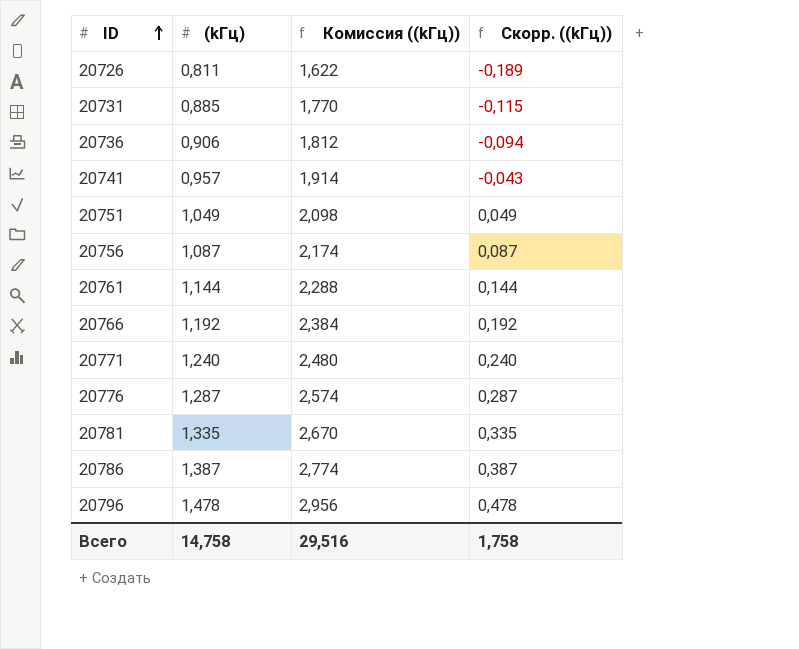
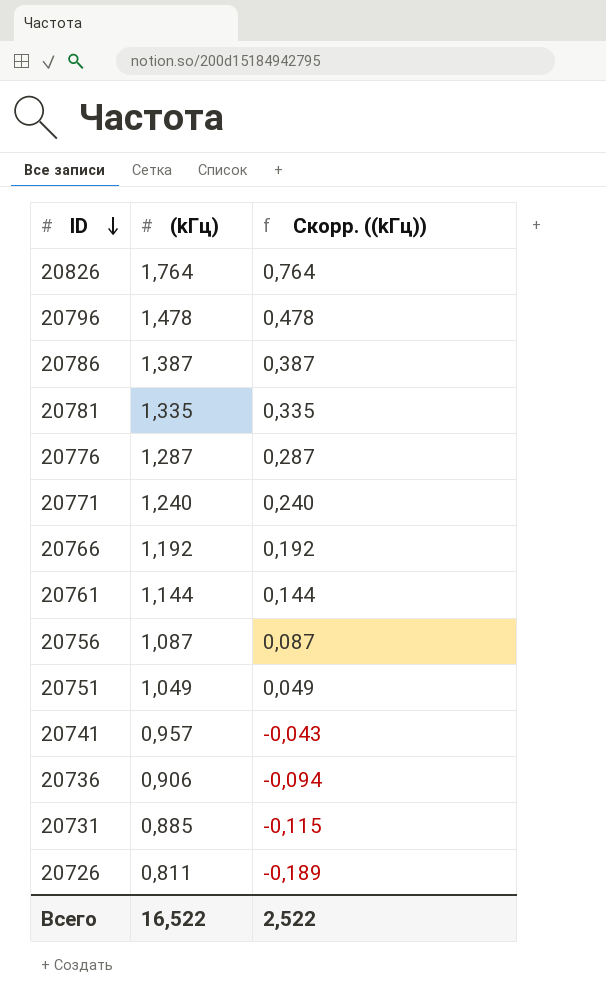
row order: ID ascending -> ID descending
column Комиссия ((kГц)) | formula: [(kГц)] * 2 -> none
row 20826: none -> 1,764 | 0,764
Всего | (kГц): 14,758 -> 16,522
Всего | Скорр. ((kГц)): 1,758 -> 2,522

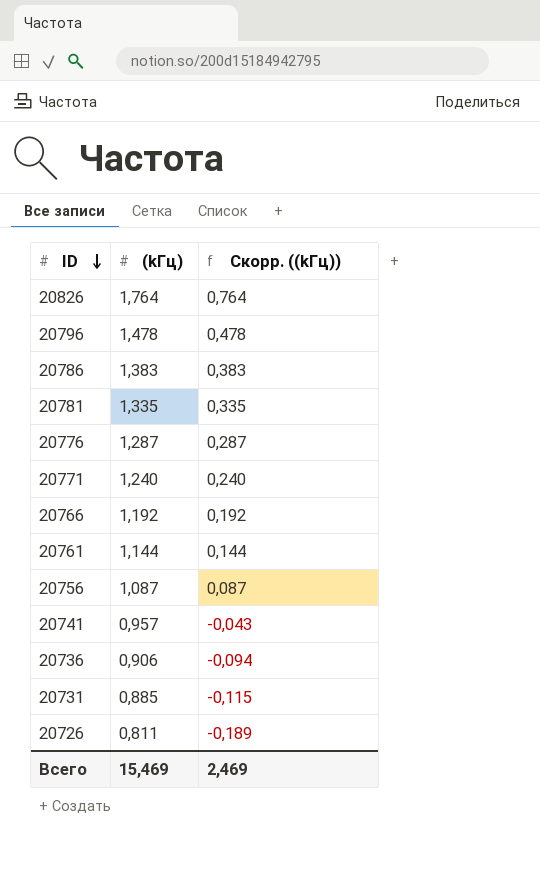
row 20751: 1,049 | 0,049 -> none
20786 | (kГц): 1,387 -> 1,383
20786 | Скорр. ((kГц)): 0,387 -> 0,383
Всего | (kГц): 16,522 -> 15,469
Всего | Скорр. ((kГц)): 2,522 -> 2,469

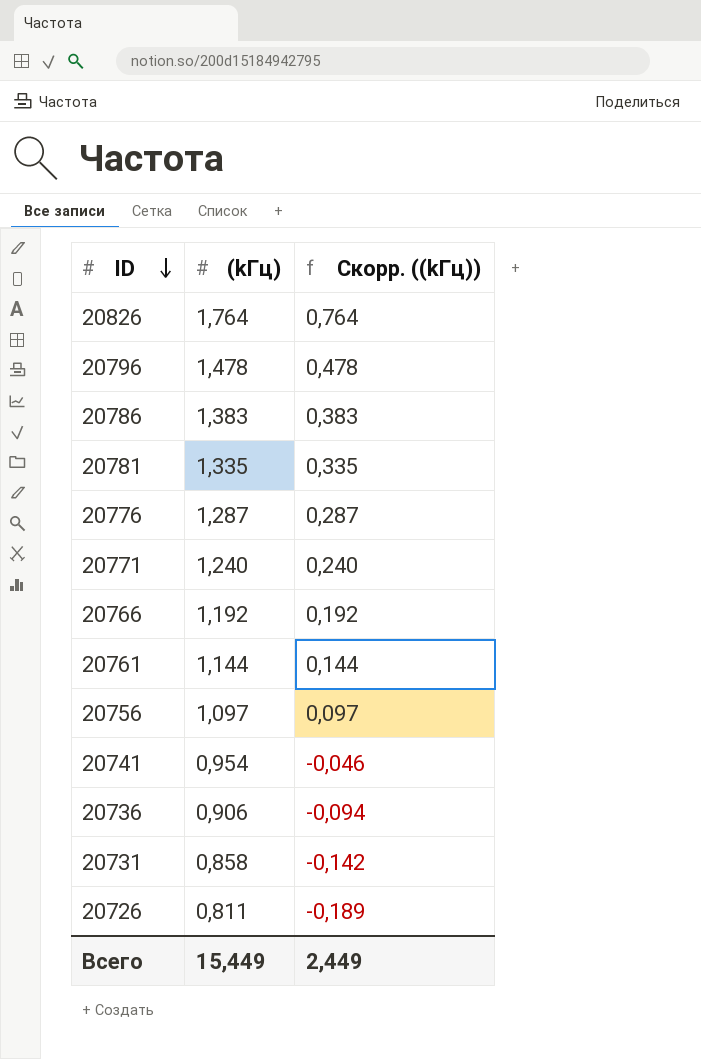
20756 | (kГц): 1,087 -> 1,097
20756 | Скорр. ((kГц)): 0,087 -> 0,097
20741 | (kГц): 0,957 -> 0,954
20741 | Скорр. ((kГц)): -0,043 -> -0,046
20731 | (kГц): 0,885 -> 0,858
20731 | Скорр. ((kГц)): -0,115 -> -0,142
Всего | (kГц): 15,469 -> 15,449
Всего | Скорр. ((kГц)): 2,469 -> 2,449

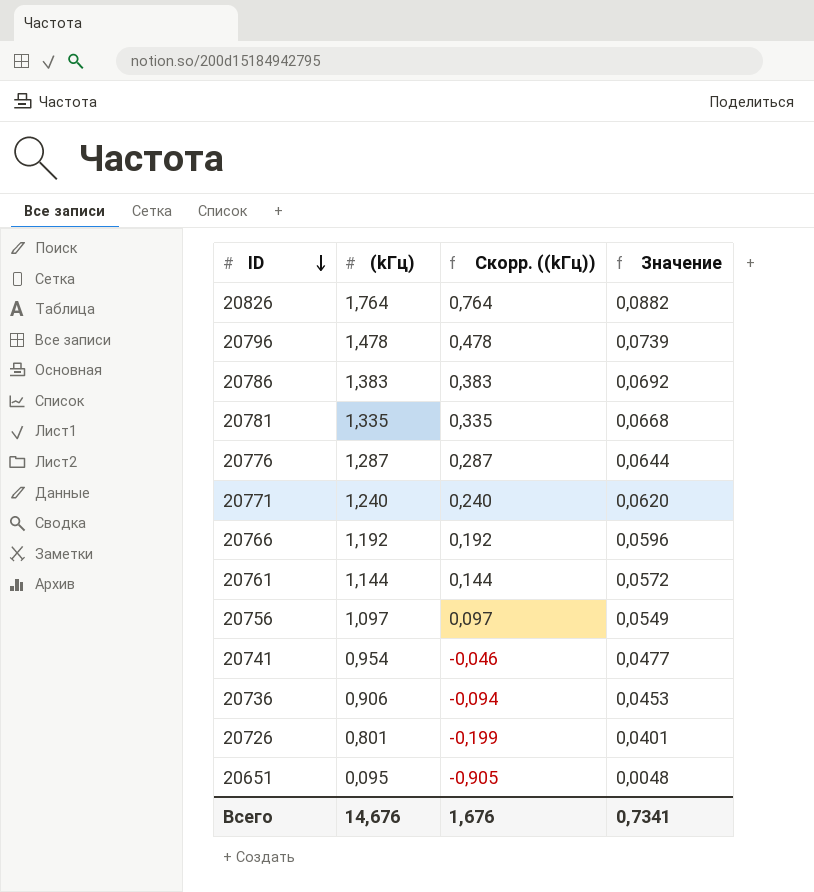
column Значение | formula: none -> [(kГц)] * 0,05
row 20731: 0,858 | -0,142 -> none
20726 | (kГц): 0,811 -> 0,801
20726 | Скорр. ((kГц)): -0,189 -> -0,199
row 20651: none -> 0,095 | -0,905 | 0,0048
Всего | (kГц): 15,449 -> 14,676
Всего | Скорр. ((kГц)): 2,449 -> 1,676

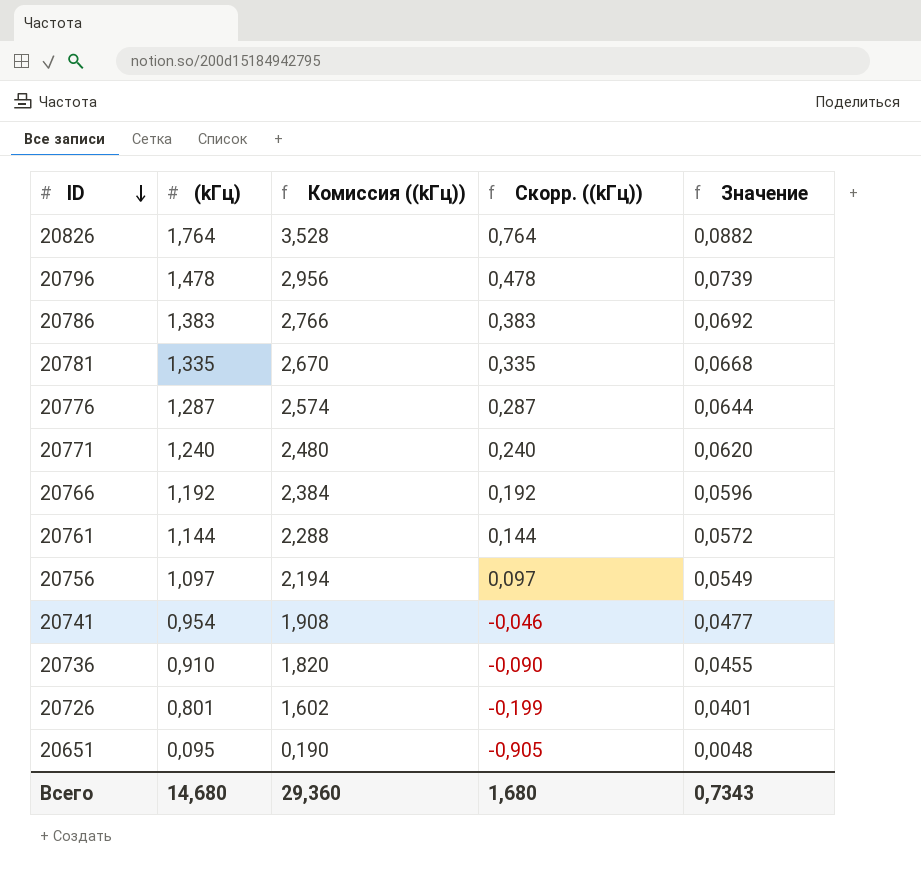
column Комиссия ((kГц)) | formula: none -> [(kГц)] * 2
20736 | (kГц): 0,906 -> 0,910
20736 | Скорр. ((kГц)): -0,094 -> -0,090
20736 | Значение: 0,0453 -> 0,0455
Всего | (kГц): 14,676 -> 14,680
Всего | Скорр. ((kГц)): 1,676 -> 1,680
Всего | Значение: 0,7341 -> 0,7343

